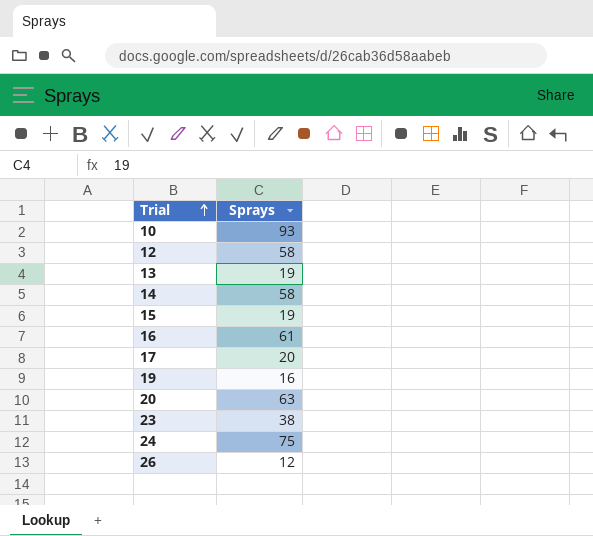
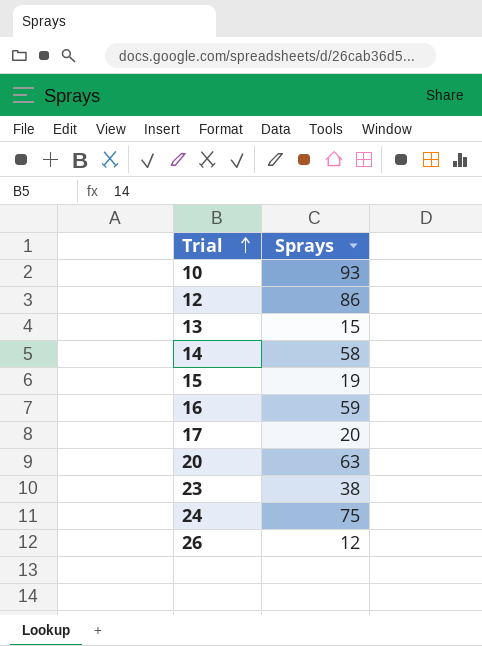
row 19: 16 -> none
12 | Sprays: 58 -> 86
13 | Sprays: 19 -> 15
16 | Sprays: 61 -> 59

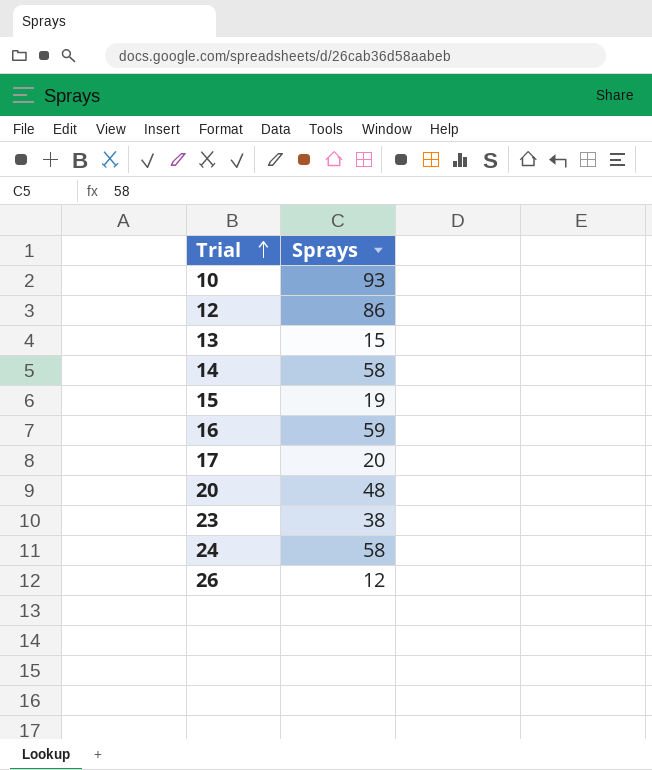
20 | Sprays: 63 -> 48
24 | Sprays: 75 -> 58

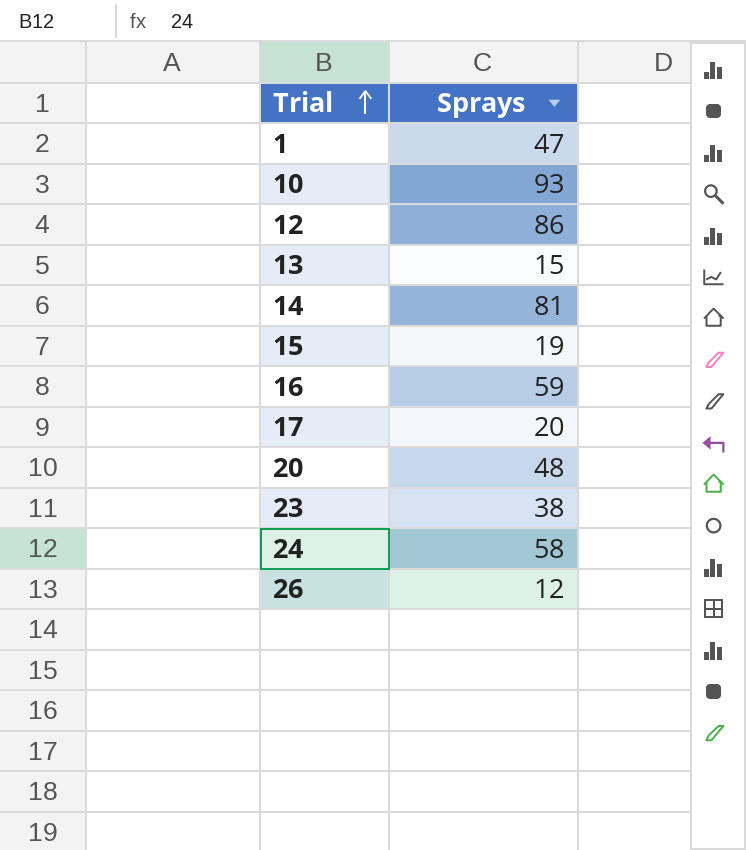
row 1: none -> 47
14 | Sprays: 58 -> 81

